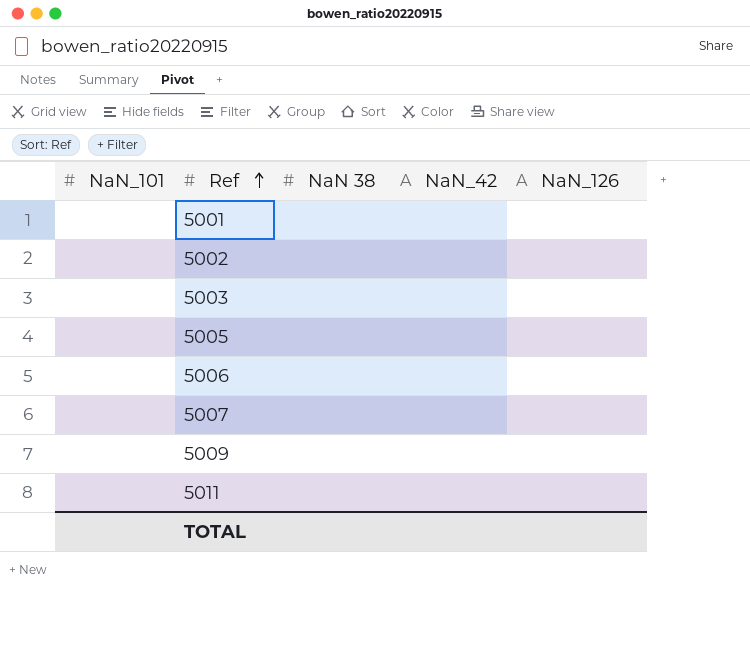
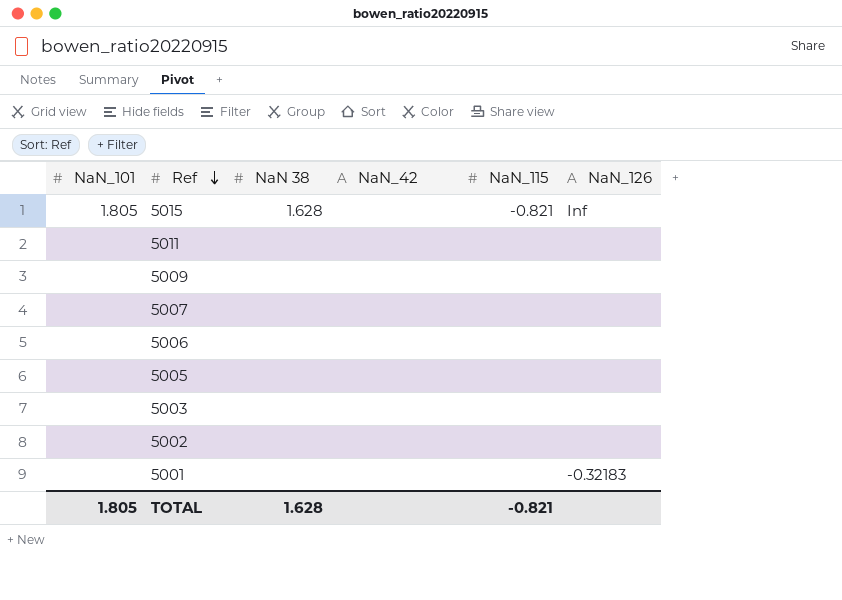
row order: Ref ascending -> Ref descending
column NaN_115 | position: none -> 5
row 5015: none -> 1.805 | 1.628 | none | -0.821 | Inf
5001 | NaN_126: none -> -0.32183
TOTAL | NaN_101: none -> 1.805
TOTAL | NaN 38: none -> 1.628

